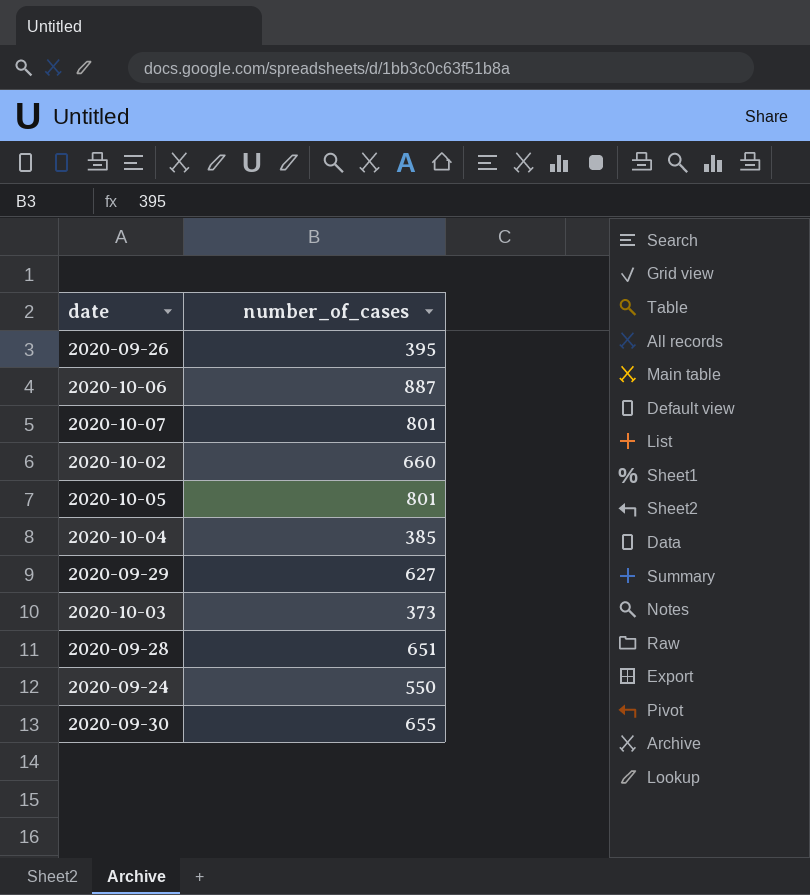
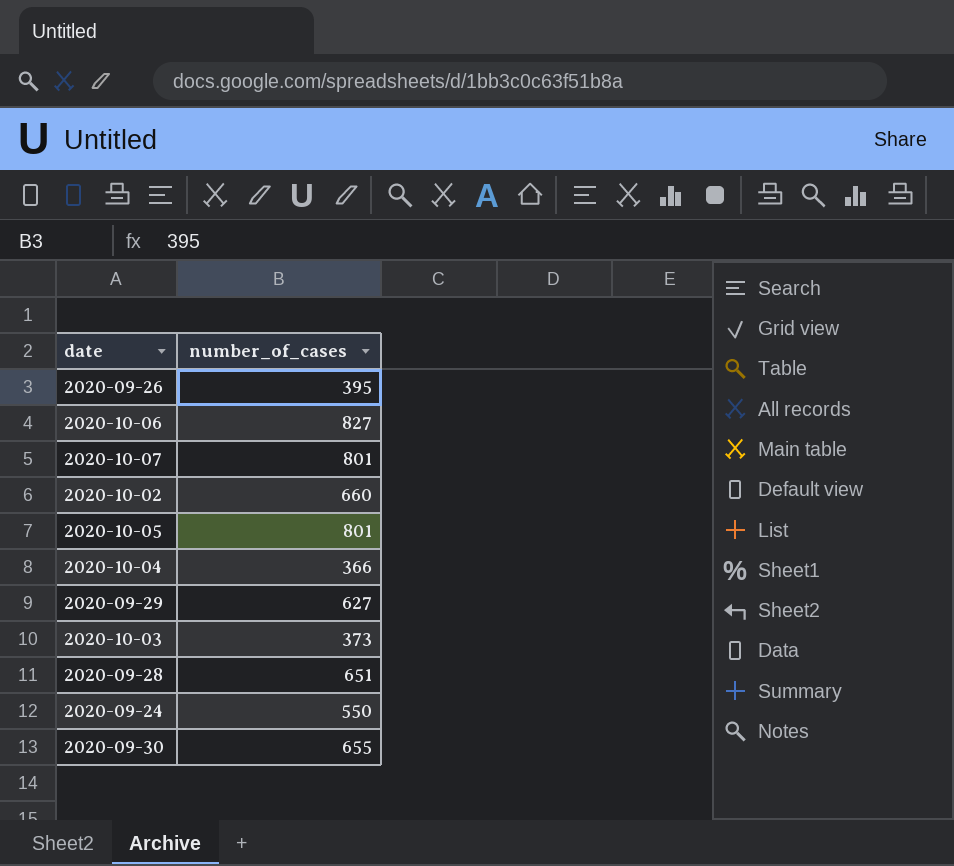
2020-10-06 | number_of_cases: 887 -> 827
2020-10-04 | number_of_cases: 385 -> 366

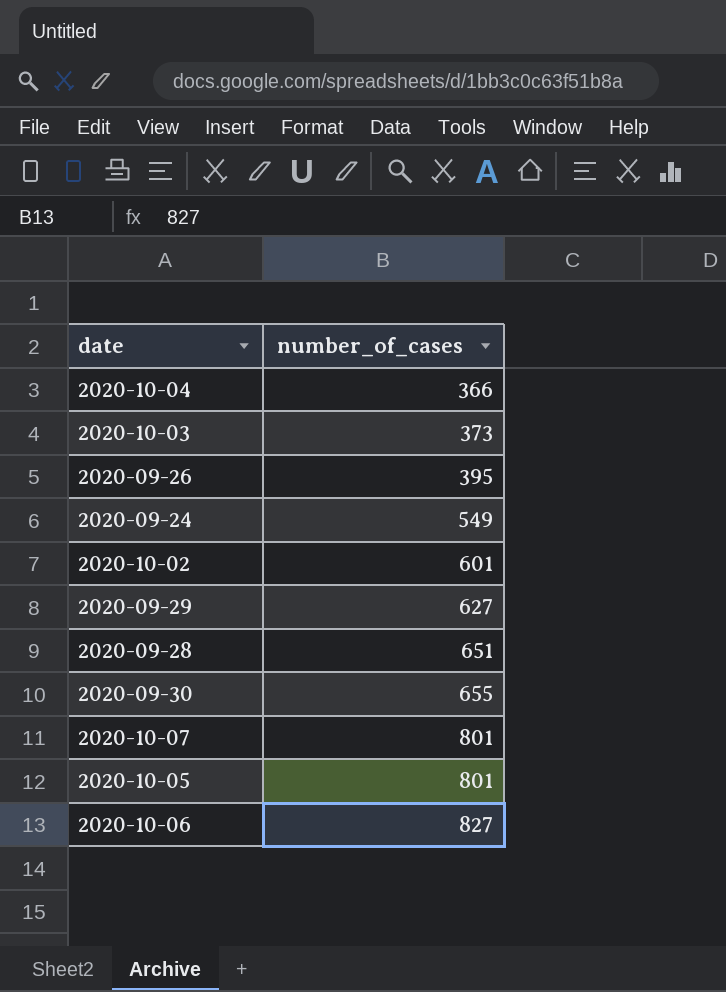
row order: none -> number_of_cases ascending
2020-09-24 | number_of_cases: 550 -> 549
2020-10-02 | number_of_cases: 660 -> 601

